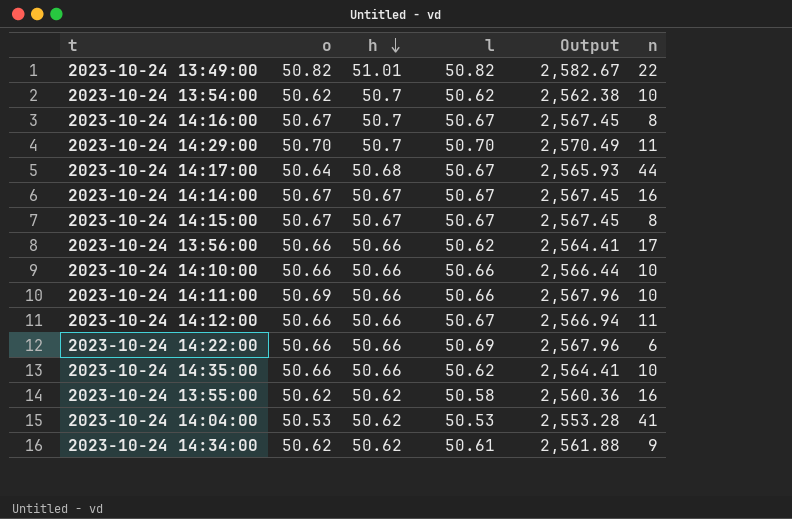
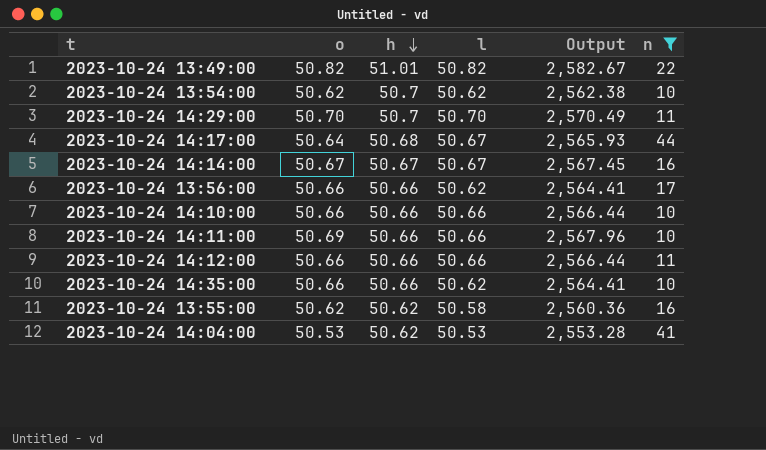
filter: none -> n >= 10
2023-10-24 14:12:00 | l: 50.67 -> 50.66
2023-10-24 14:12:00 | Output: 2,566.94 -> 2,566.44

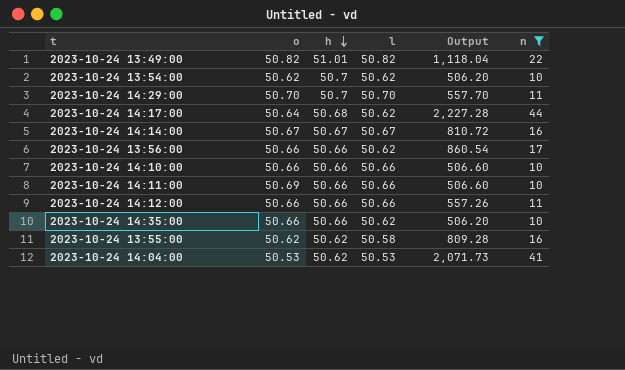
column Output | formula: [o] * [l] -> [l] * [n]
2023-10-24 14:17:00 | l: 50.67 -> 50.62

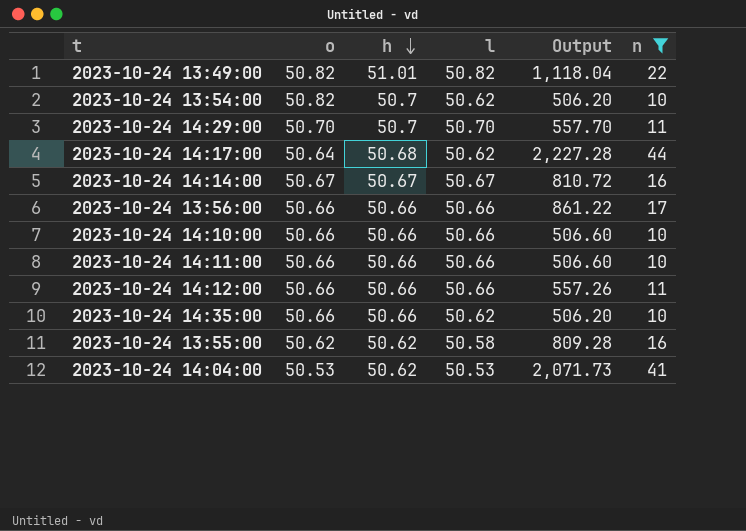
2023-10-24 13:54:00 | o: 50.62 -> 50.82
2023-10-24 13:56:00 | l: 50.62 -> 50.66
2023-10-24 13:56:00 | Output: 860.54 -> 861.22
2023-10-24 14:11:00 | o: 50.69 -> 50.66

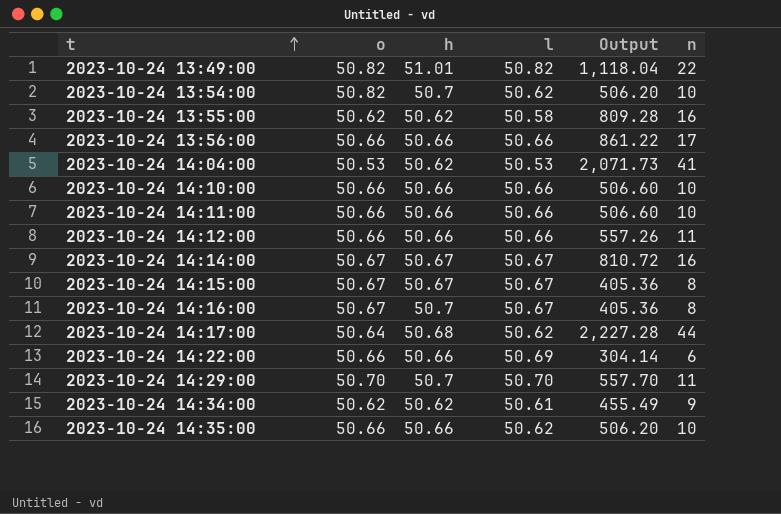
filter: n >= 10 -> none
row order: h descending -> t ascending

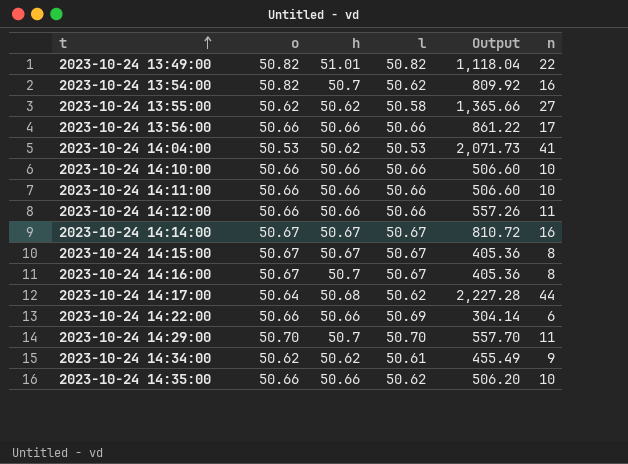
2023-10-24 13:54:00 | Output: 506.20 -> 809.92
2023-10-24 13:54:00 | n: 10 -> 16
2023-10-24 13:55:00 | Output: 809.28 -> 1,365.66
2023-10-24 13:55:00 | n: 16 -> 27

